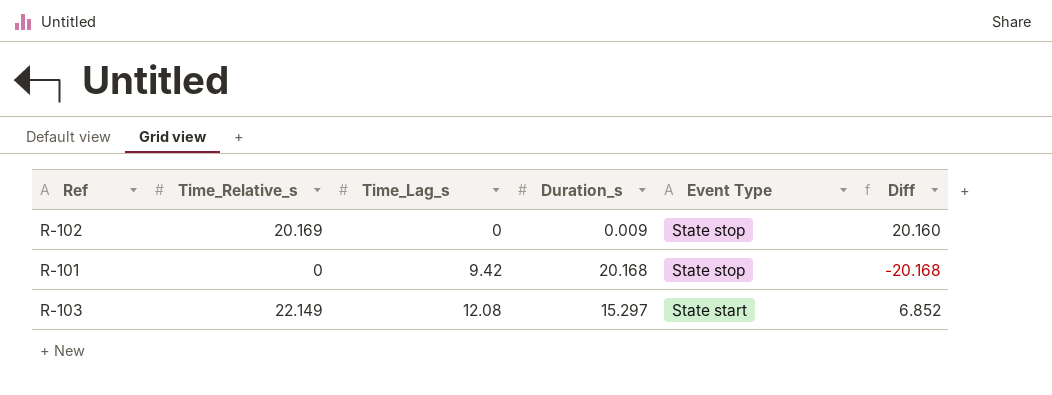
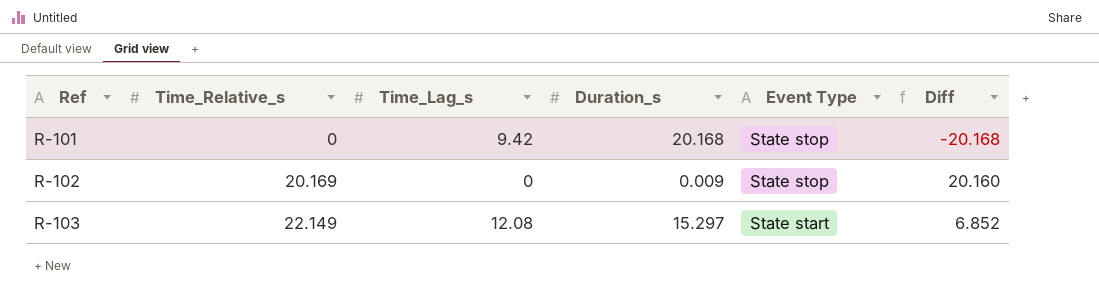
row order: Time_Lag_s ascending -> Ref ascending

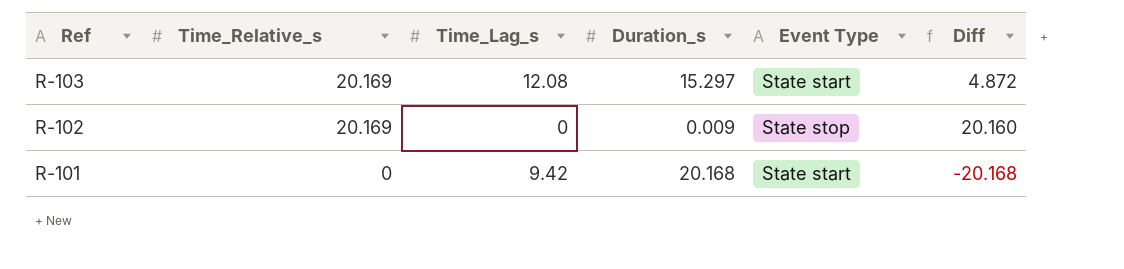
row order: Ref ascending -> Ref descending
R-103 | Time_Relative_s: 22.149 -> 20.169
R-103 | Diff: 6.852 -> 4.872
R-101 | Event Type: State stop -> State start

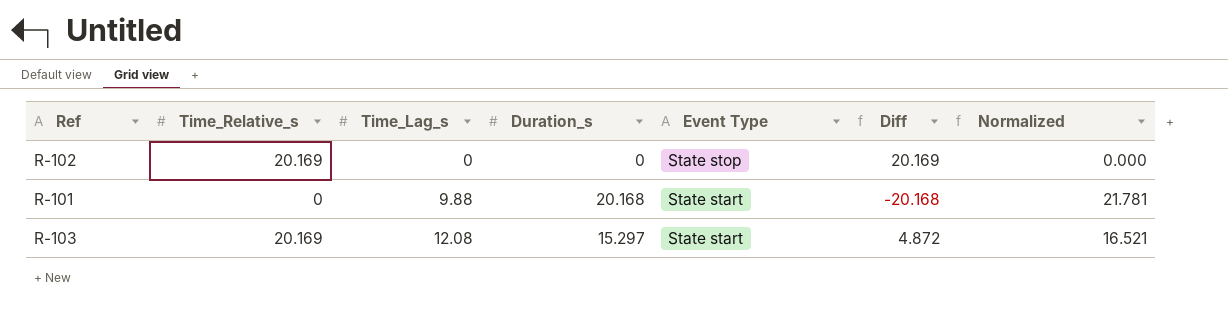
row order: Ref descending -> Time_Lag_s ascending
column Normalized | formula: none -> [Duration_s] * 1.08
R-102 | Duration_s: 0.009 -> 0
R-102 | Diff: 20.160 -> 20.169
R-101 | Time_Lag_s: 9.42 -> 9.88

